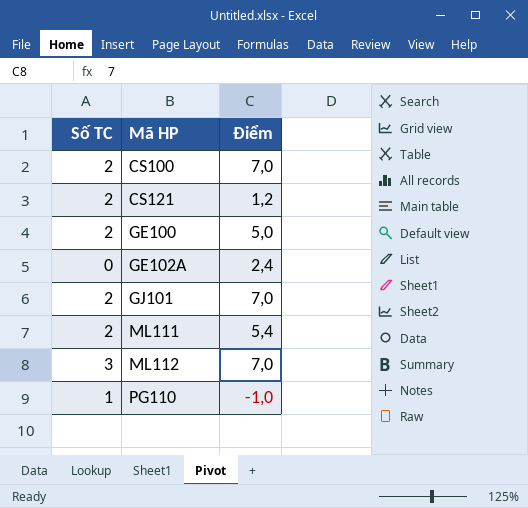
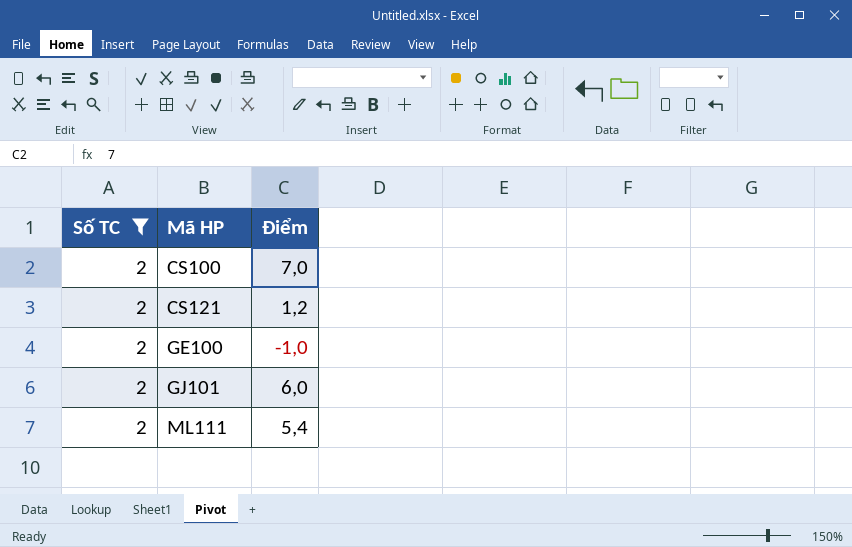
filter: none -> Số TC = 2
GE100 | Điểm: 5,0 -> -1,0
GJ101 | Điểm: 7,0 -> 6,0

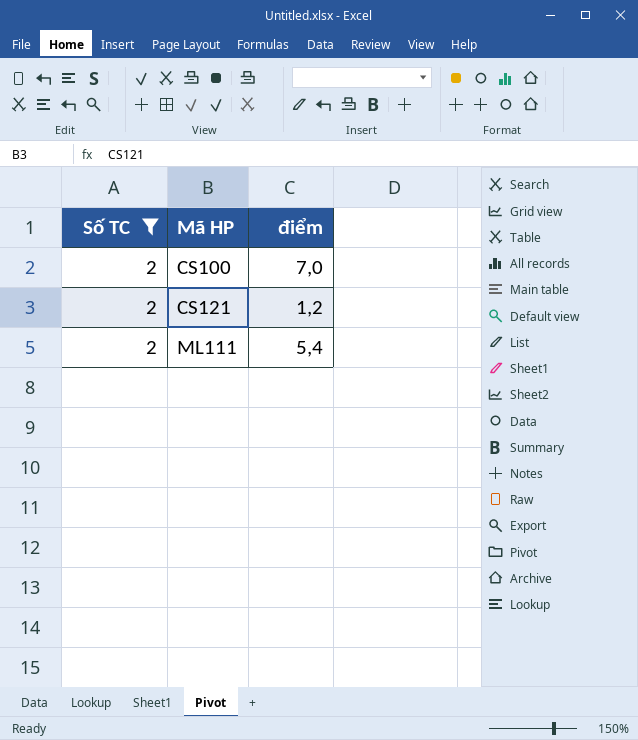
column name: Điểm -> điểm
row GE100: 2 | -1,0 -> none
row GJ101: 2 | 6,0 -> none

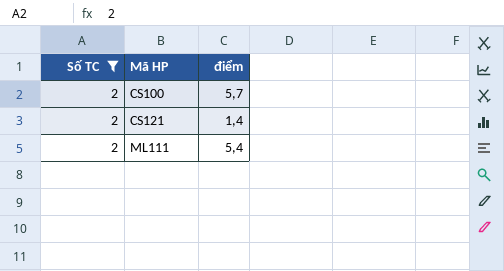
CS100 | điểm: 7,0 -> 5,7
CS121 | điểm: 1,2 -> 1,4

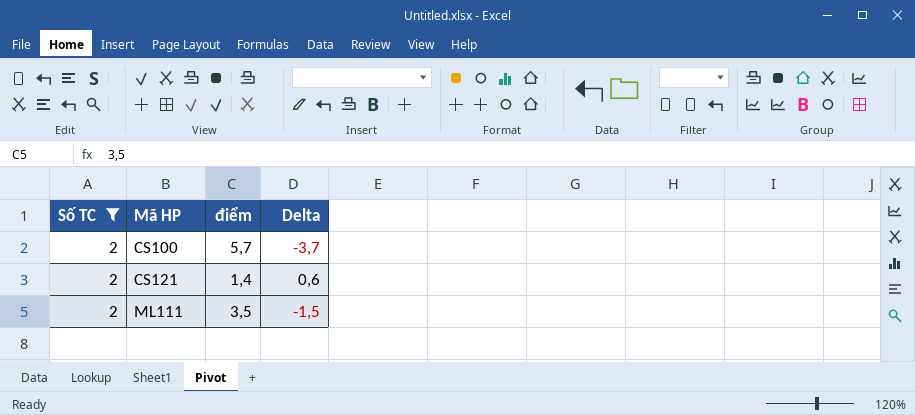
column Delta | formula: none -> [Số TC] - [điểm]
ML111 | điểm: 5,4 -> 3,5

